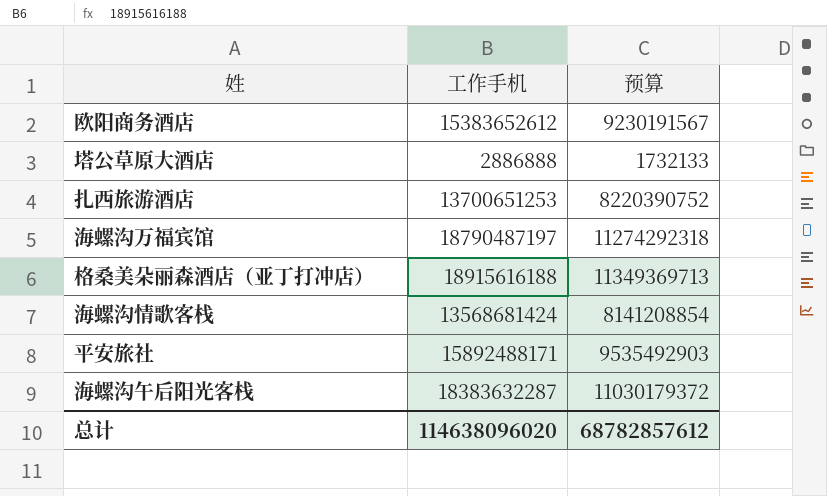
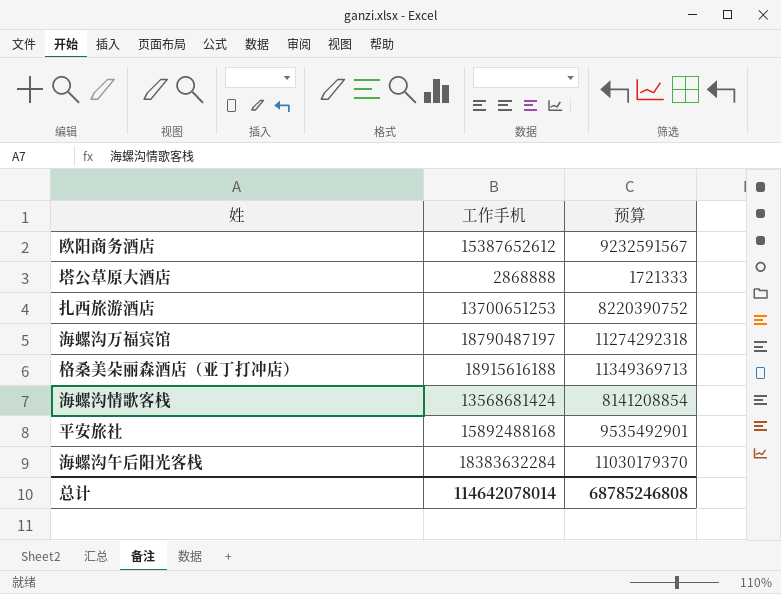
欧阳商务酒店 | 工作手机: 15383652612 -> 15387652612
欧阳商务酒店 | 预算: 9230191567 -> 9232591567
塔公草原大酒店 | 工作手机: 2886888 -> 2868888
塔公草原大酒店 | 预算: 1732133 -> 1721333
平安旅社 | 工作手机: 15892488171 -> 15892488168
平安旅社 | 预算: 9535492903 -> 9535492901
海螺沟午后阳光客栈 | 工作手机: 18383632287 -> 18383632284
海螺沟午后阳光客栈 | 预算: 11030179372 -> 11030179370
总计 | 工作手机: 114638096020 -> 114642078014
总计 | 预算: 68782857612 -> 68785246808

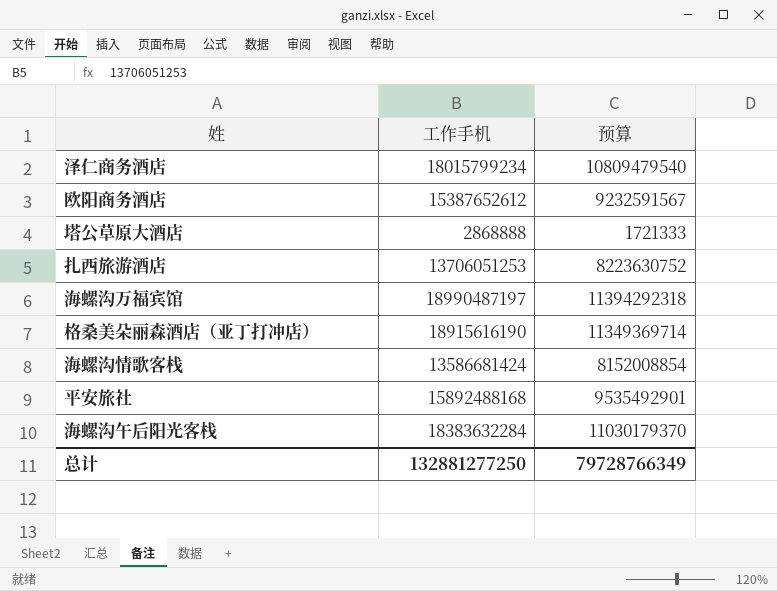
row 泽仁商务酒店: none -> 18015799234 | 10809479540
扎西旅游酒店 | 工作手机: 13700651253 -> 13706051253
扎西旅游酒店 | 预算: 8220390752 -> 8223630752
海螺沟万福宾馆 | 工作手机: 18790487197 -> 18990487197
海螺沟万福宾馆 | 预算: 11274292318 -> 11394292318
格桑美朵丽森酒店（亚丁打冲店） | 工作手机: 18915616188 -> 18915616190
格桑美朵丽森酒店（亚丁打冲店） | 预算: 11349369713 -> 11349369714
海螺沟情歌客栈 | 工作手机: 13568681424 -> 13586681424
海螺沟情歌客栈 | 预算: 8141208854 -> 8152008854
总计 | 工作手机: 114642078014 -> 132881277250
总计 | 预算: 68785246808 -> 79728766349

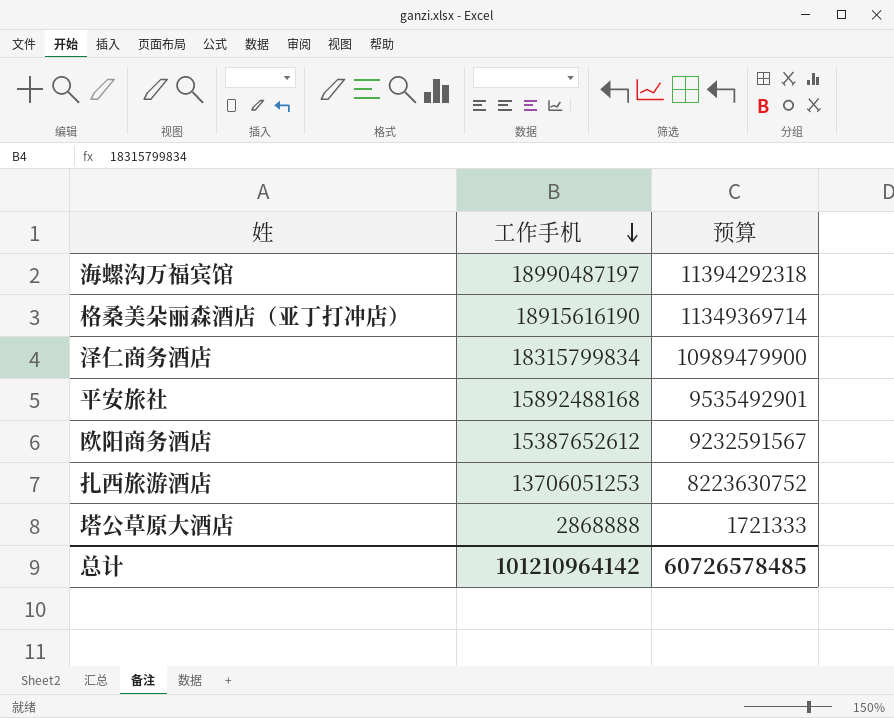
row order: none -> 工作手机 descending
row 海螺沟情歌客栈: 13586681424 | 8152008854 -> none
row 海螺沟午后阳光客栈: 18383632284 | 11030179370 -> none
泽仁商务酒店 | 工作手机: 18015799234 -> 18315799834
泽仁商务酒店 | 预算: 10809479540 -> 10989479900
总计 | 工作手机: 132881277250 -> 101210964142
总计 | 预算: 79728766349 -> 60726578485

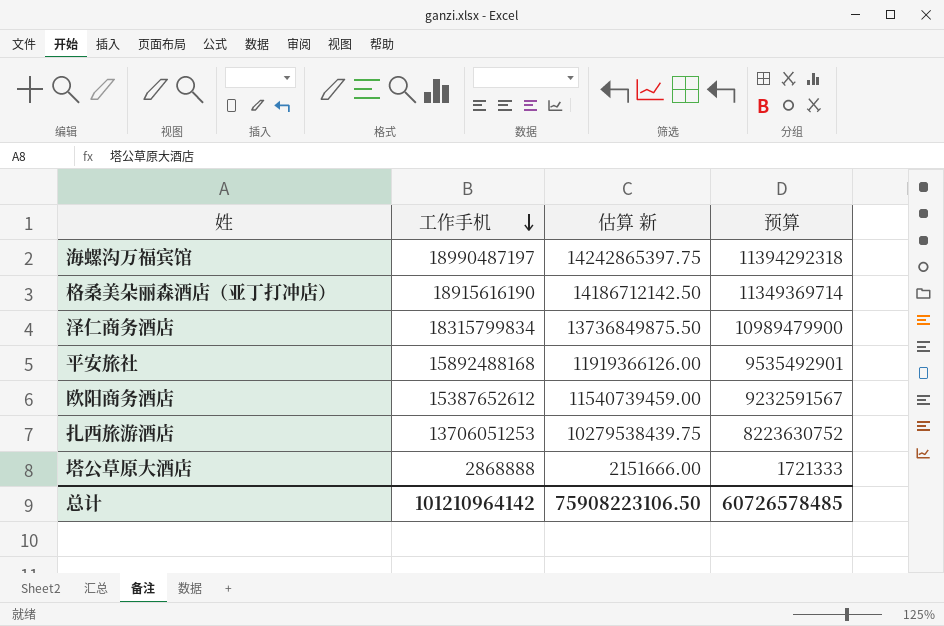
column 估算 新 | formula: none -> [工作手机] * 0.75

